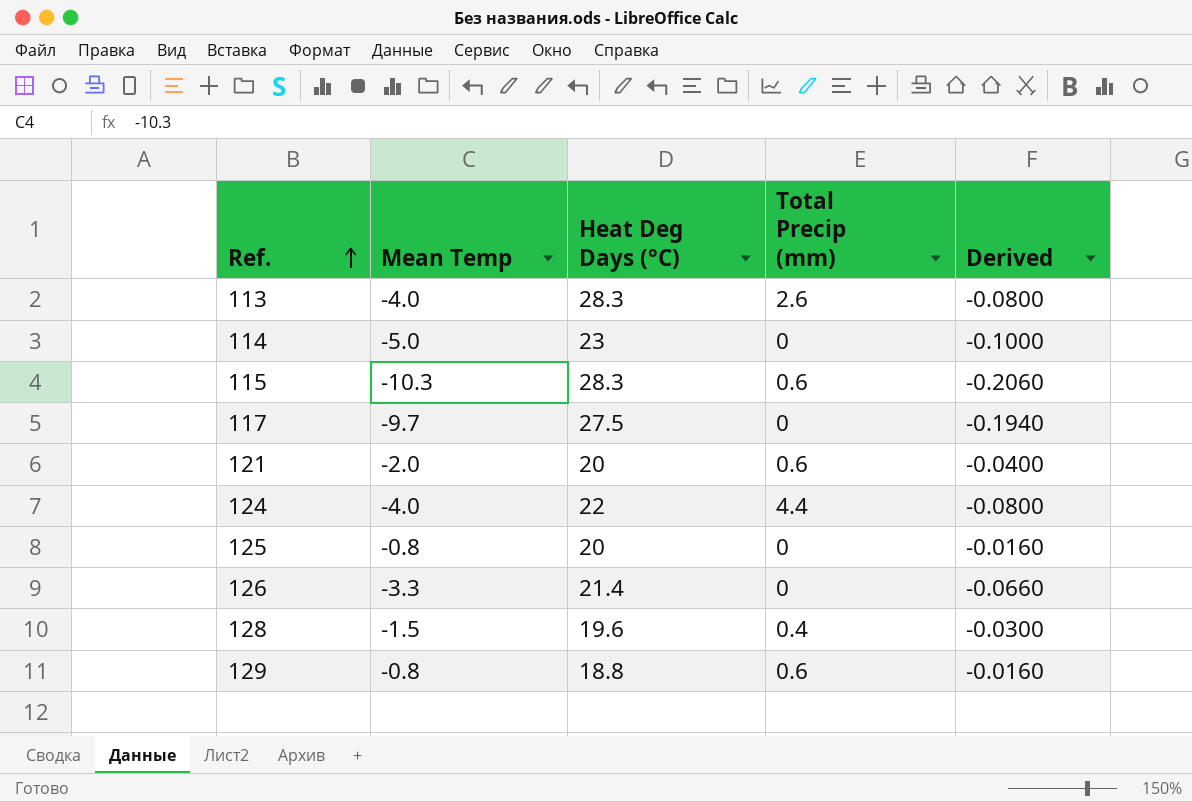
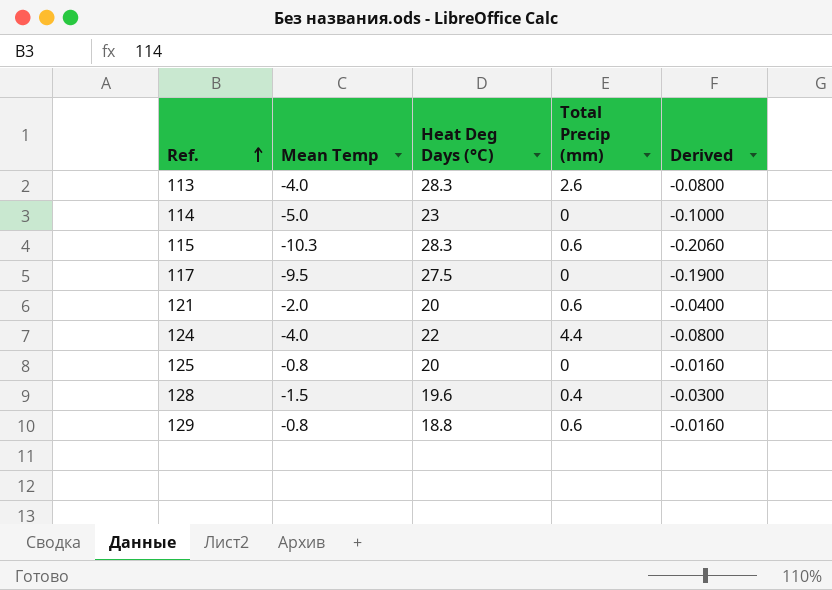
row 126: -3.3 | 21.4 | 0 | -0.0660 -> none
117 | Mean Temp: -9.7 -> -9.5
117 | Derived: -0.1940 -> -0.1900

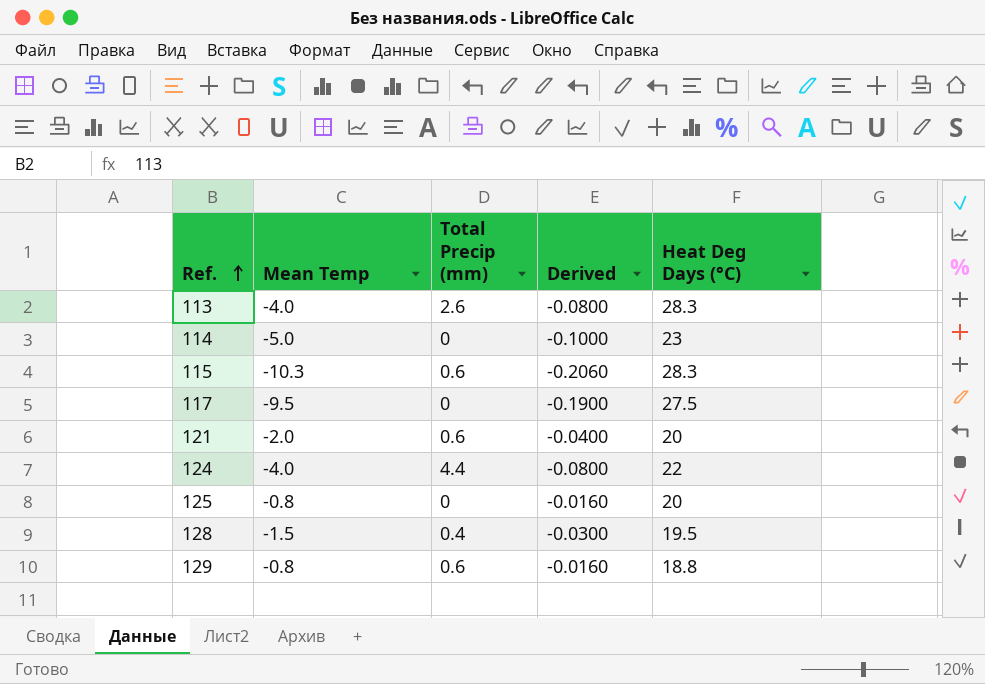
column Heat Deg Days (°C) | position: 3 -> 5
128 | Heat Deg Days (°C): 19.6 -> 19.5

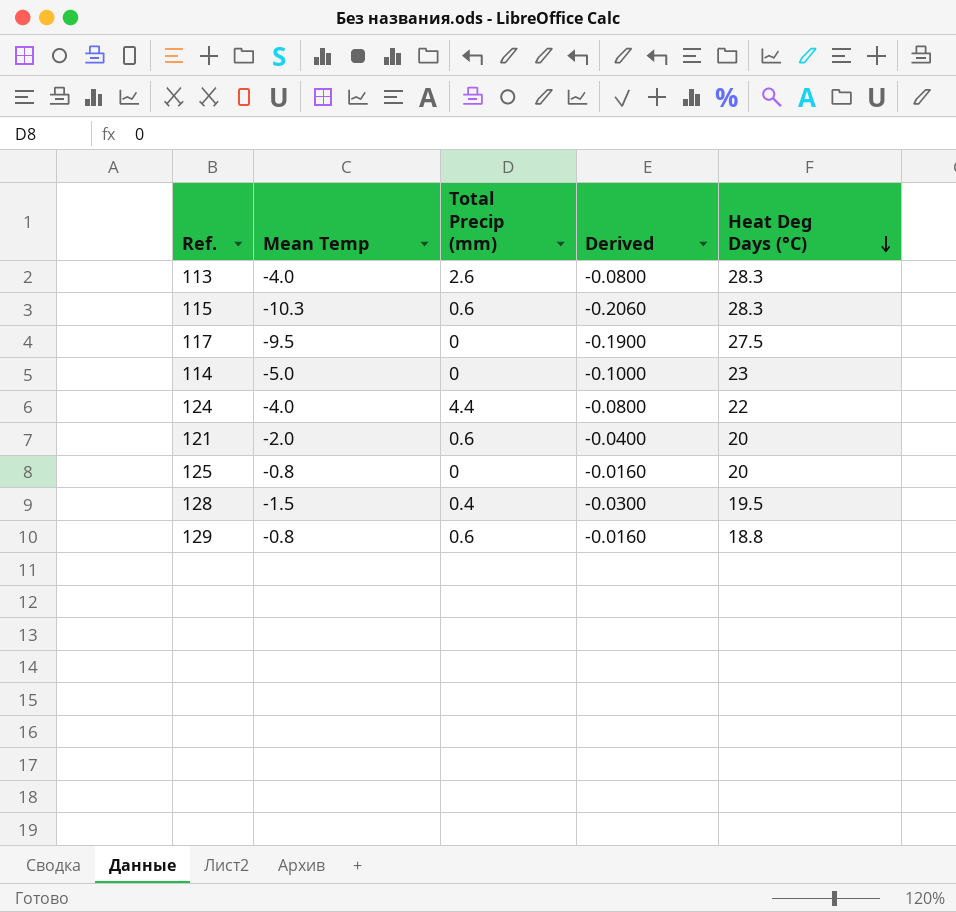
row order: Ref. ascending -> Heat Deg Days (°C) descending

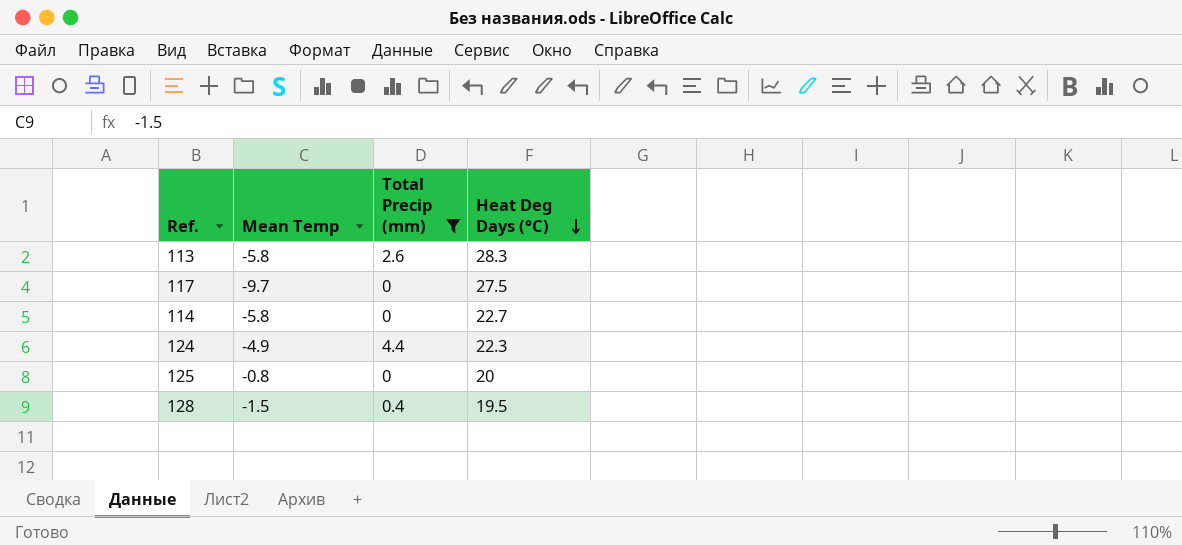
filter: none -> Total Precip (mm) != 0.6
column Derived | formula: [Mean Temp] * 0.02 -> none
113 | Mean Temp: -4.0 -> -5.8
117 | Mean Temp: -9.5 -> -9.7
114 | Mean Temp: -5.0 -> -5.8
114 | Heat Deg Days (°C): 23 -> 22.7
124 | Mean Temp: -4.0 -> -4.9
124 | Heat Deg Days (°C): 22 -> 22.3

